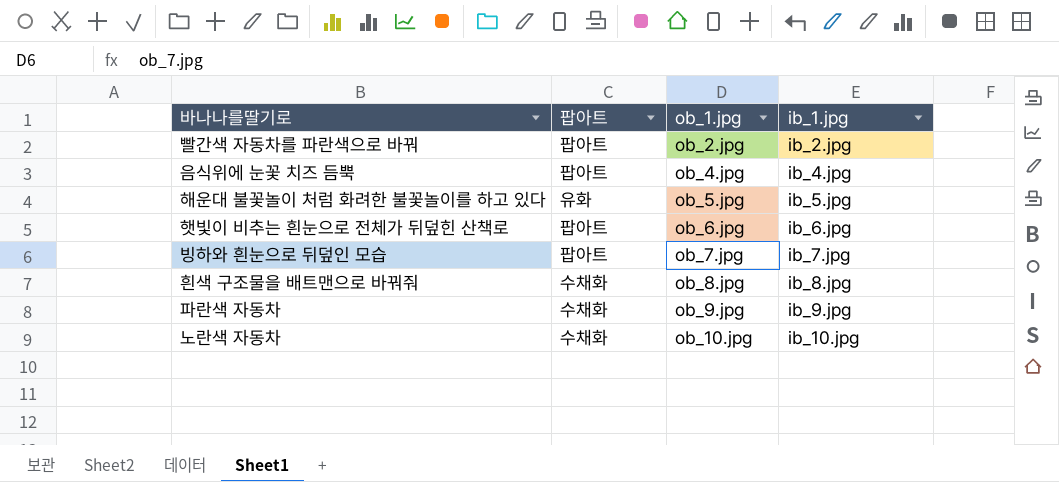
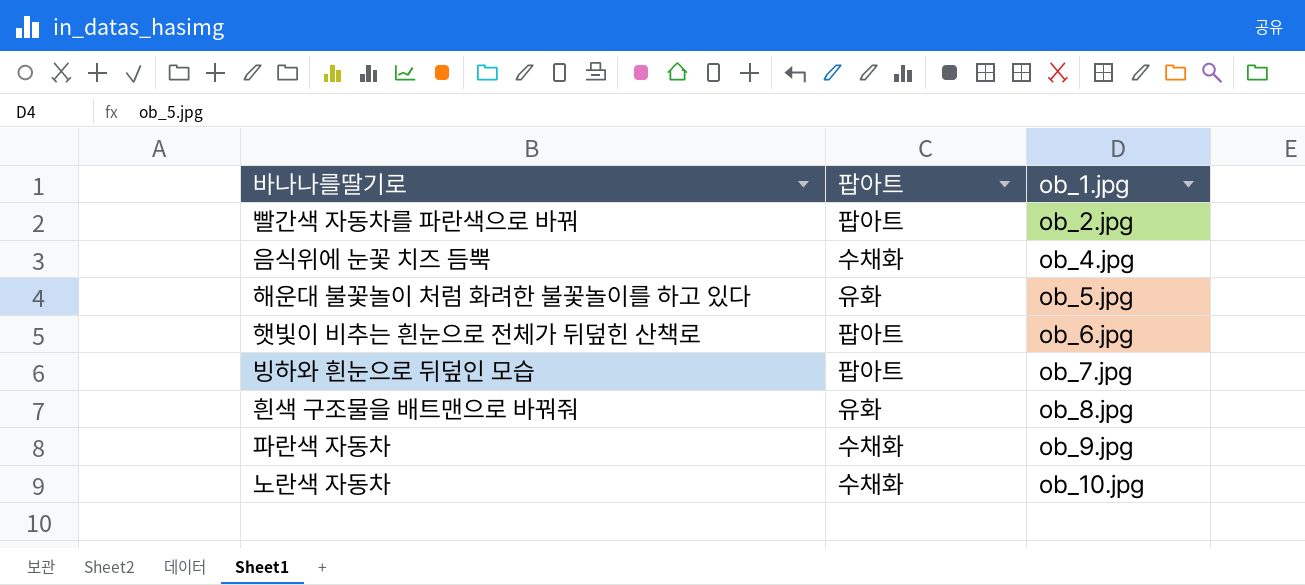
column ib_1.jpg | position: 4 -> none
음식위에 눈꽃 치즈 듬뿍 | 팝아트: 팝아트 -> 수채화
흰색 구조물을 배트맨으로 바꿔줘 | 팝아트: 수채화 -> 유화

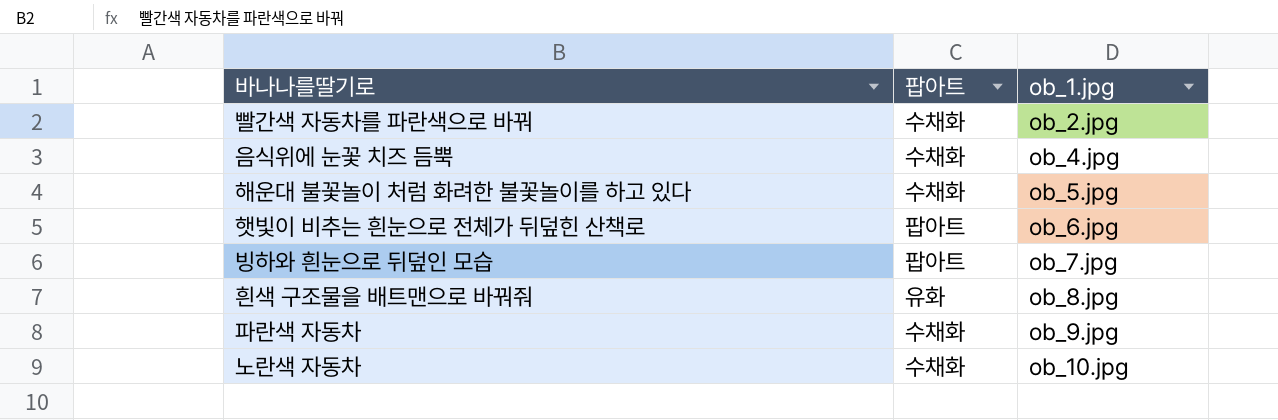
빨간색 자동차를 파란색으로 바꿔 | 팝아트: 팝아트 -> 수채화
해운대 불꽃놀이 처럼 화려한 불꽃놀이를 하고 있다 | 팝아트: 유화 -> 수채화

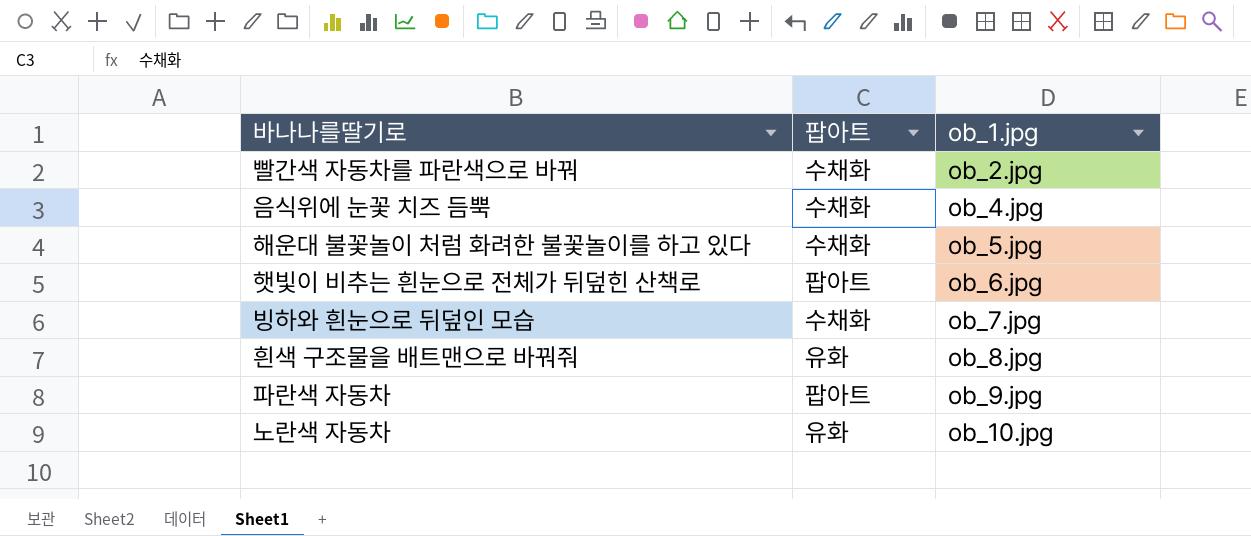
빙하와 흰눈으로 뒤덮인 모습 | 팝아트: 팝아트 -> 수채화
파란색 자동차 | 팝아트: 수채화 -> 팝아트
노란색 자동차 | 팝아트: 수채화 -> 유화

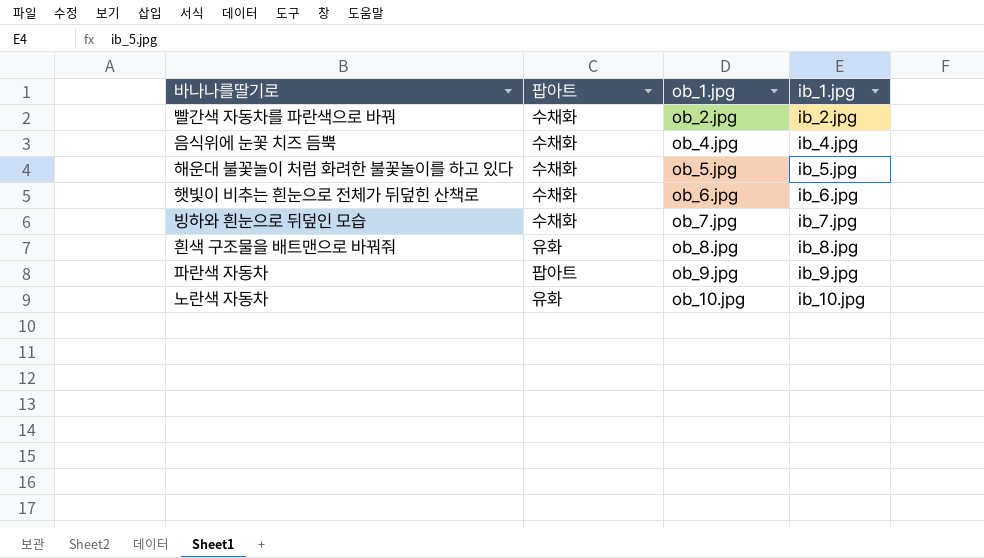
column ib_1.jpg | position: none -> 4
햇빛이 비추는 흰눈으로 전체가 뒤덮힌 산책로 | 팝아트: 팝아트 -> 수채화

